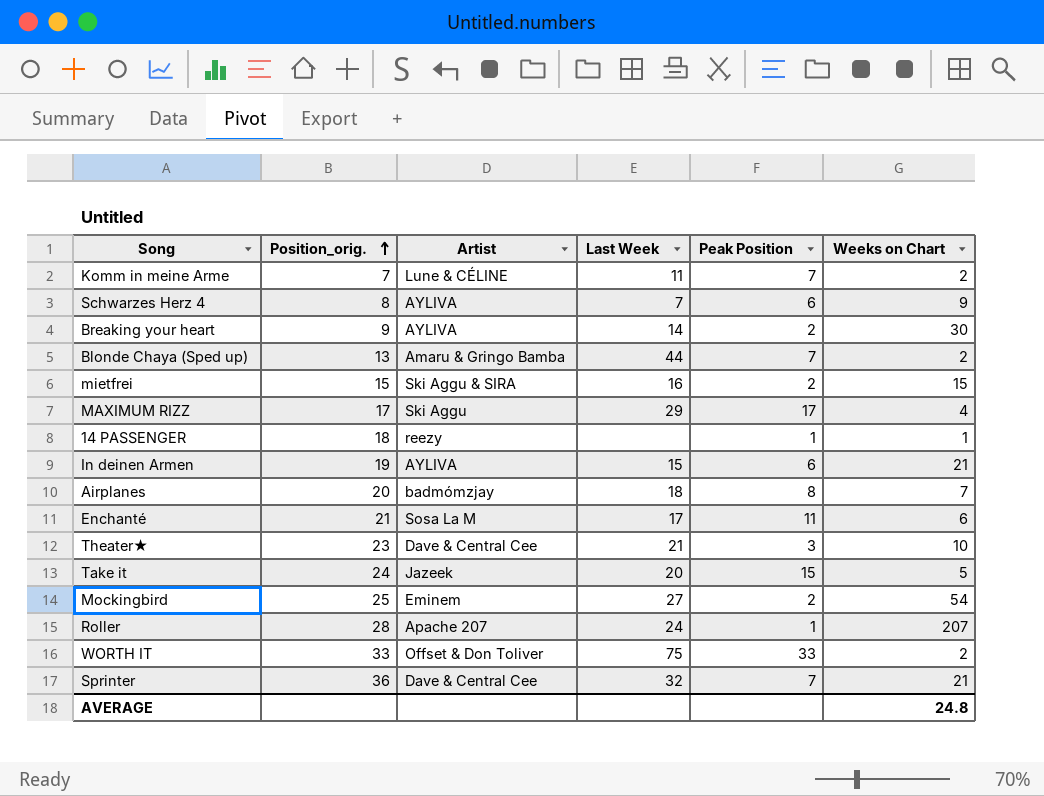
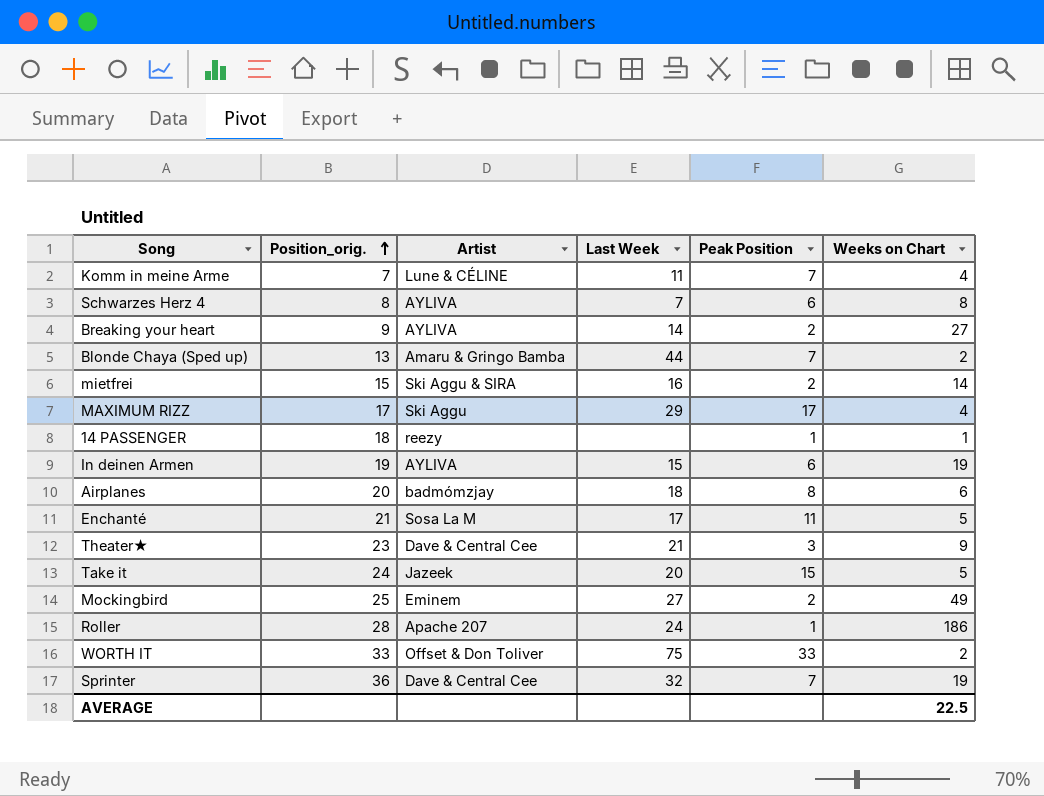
Komm in meine Arme | Weeks on Chart: 2 -> 4
Schwarzes Herz 4 | Weeks on Chart: 9 -> 8
Breaking your heart | Weeks on Chart: 30 -> 27
mietfrei | Weeks on Chart: 15 -> 14
In deinen Armen | Weeks on Chart: 21 -> 19
Airplanes | Weeks on Chart: 7 -> 6
Enchanté | Weeks on Chart: 6 -> 5
Theater★ | Weeks on Chart: 10 -> 9
Mockingbird | Weeks on Chart: 54 -> 49
Roller | Weeks on Chart: 207 -> 186
Sprinter | Weeks on Chart: 21 -> 19
AVERAGE | Weeks on Chart: 24.8 -> 22.5

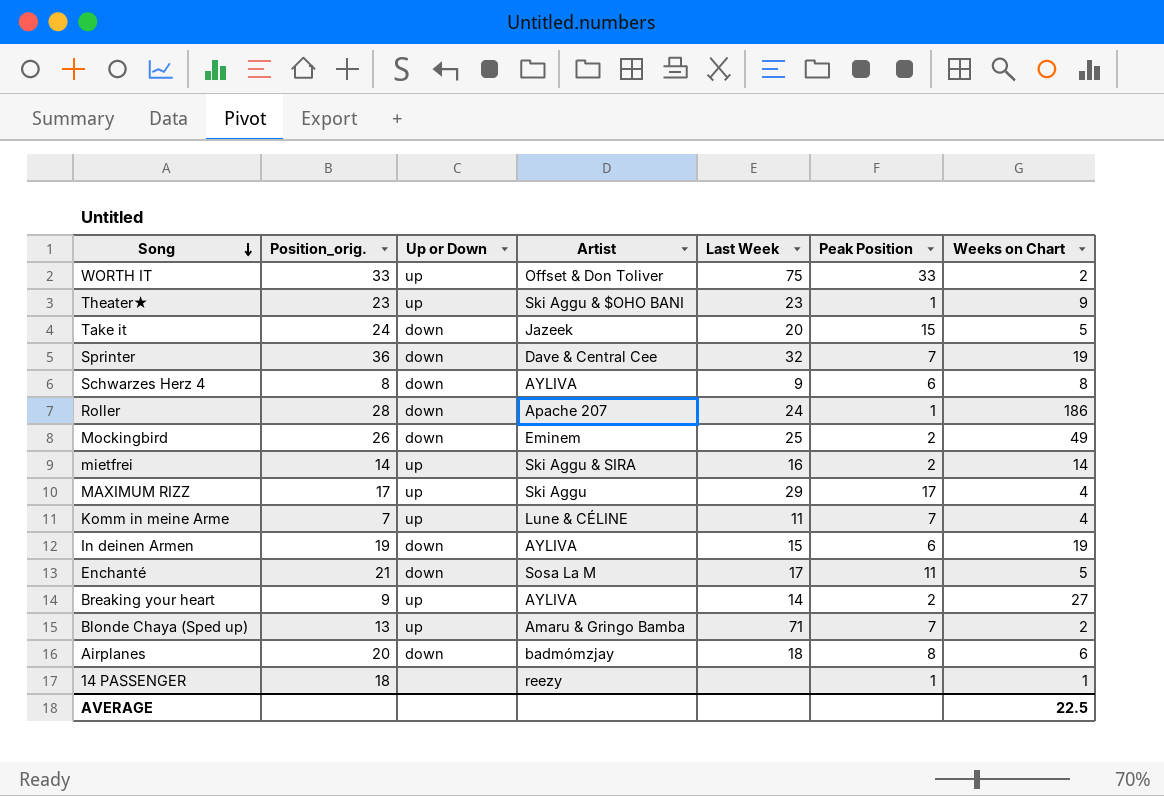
row order: Position_orig. ascending -> Song descending
column Up or Down | position: none -> 3
Theater★ | Artist: Dave & Central Cee -> Ski Aggu & $OHO BANI
Theater★ | Last Week: 21 -> 23
Theater★ | Peak Position: 3 -> 1
Schwarzes Herz 4 | Last Week: 7 -> 9
Mockingbird | Position_orig.: 25 -> 26
Mockingbird | Last Week: 27 -> 25
mietfrei | Position_orig.: 15 -> 14
Blonde Chaya (Sped up) | Last Week: 44 -> 71

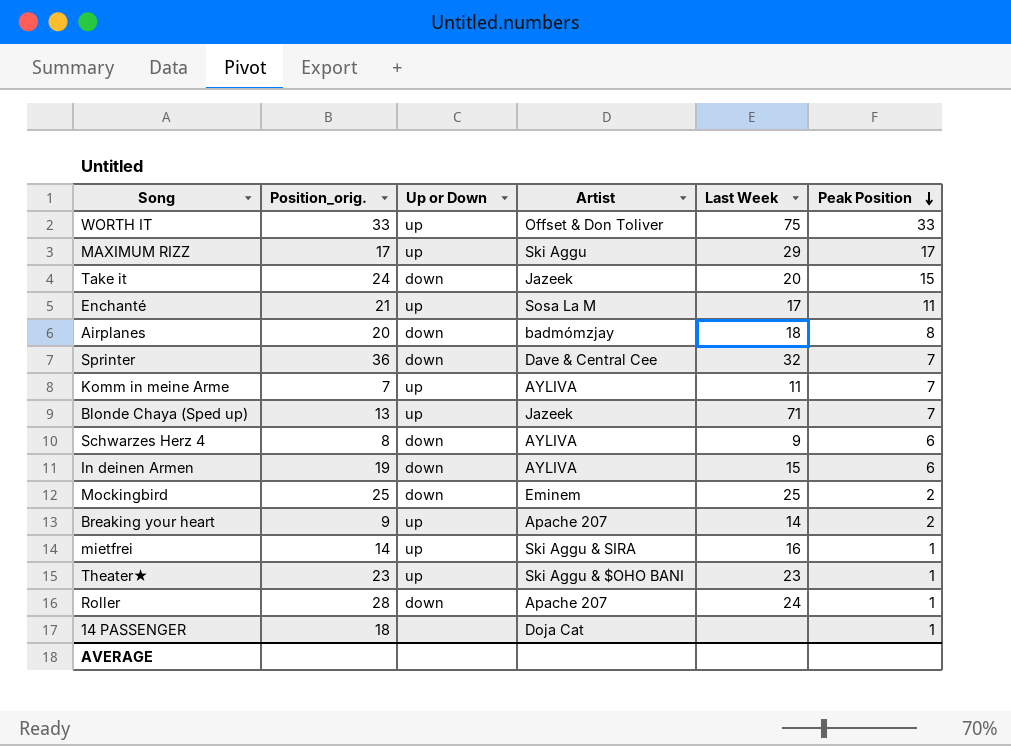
row order: Song descending -> Peak Position descending
column Weeks on Chart | position: 7 -> none
Enchanté | Up or Down: down -> up
Komm in meine Arme | Artist: Lune & CÉLINE -> AYLIVA
Blonde Chaya (Sped up) | Artist: Amaru & Gringo Bamba -> Jazeek
Mockingbird | Position_orig.: 26 -> 25
Breaking your heart | Artist: AYLIVA -> Apache 207
mietfrei | Peak Position: 2 -> 1
14 PASSENGER | Artist: reezy -> Doja Cat

